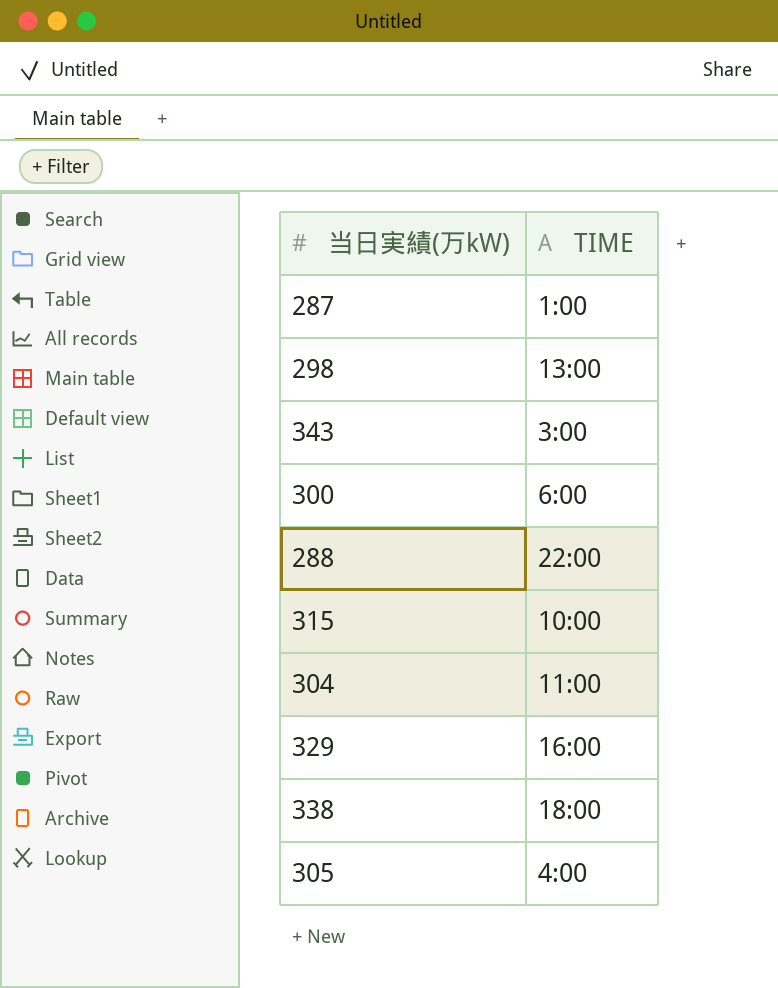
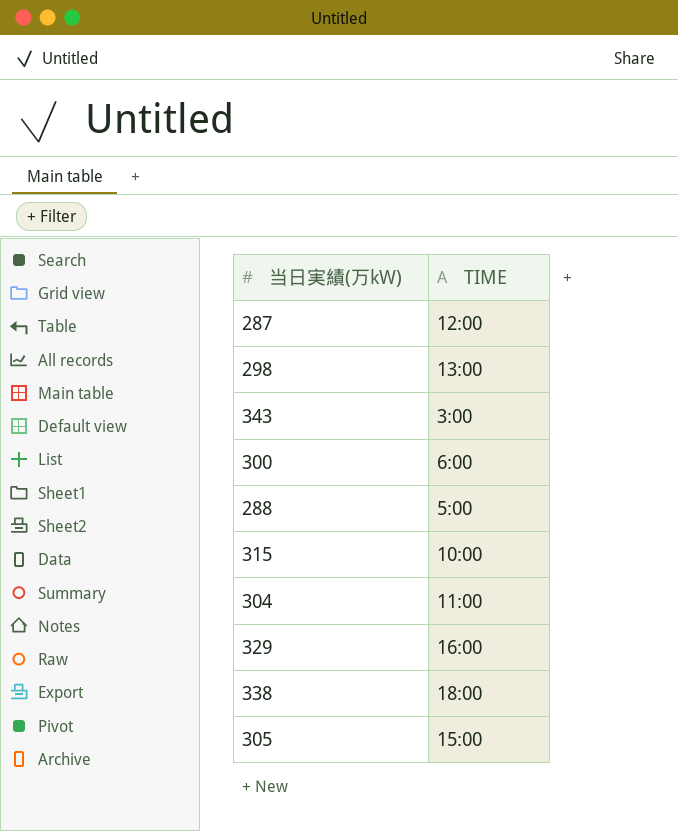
287 | TIME: 1:00 -> 12:00
288 | TIME: 22:00 -> 5:00
305 | TIME: 4:00 -> 15:00

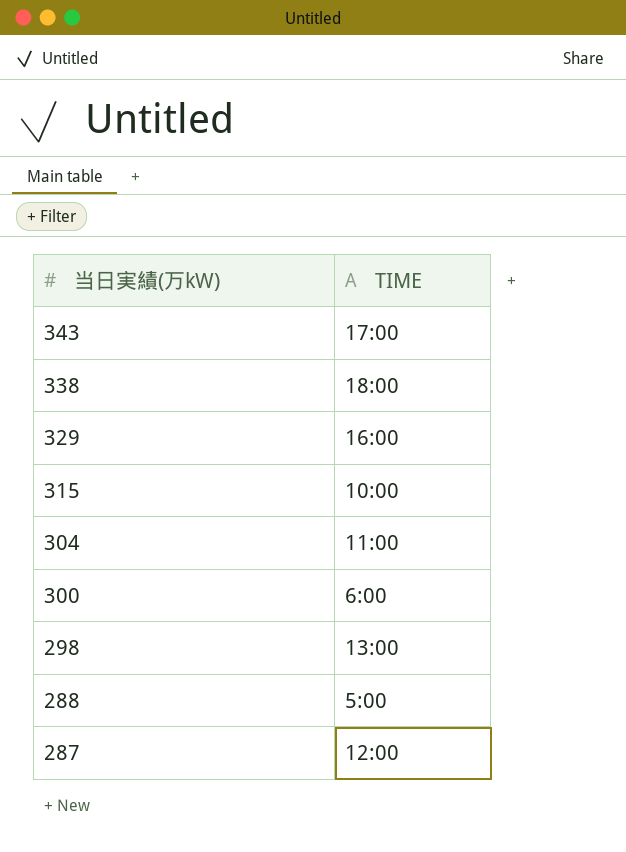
row order: none -> 当日実績(万kW) descending
row 305: 15:00 -> none
343 | TIME: 3:00 -> 17:00

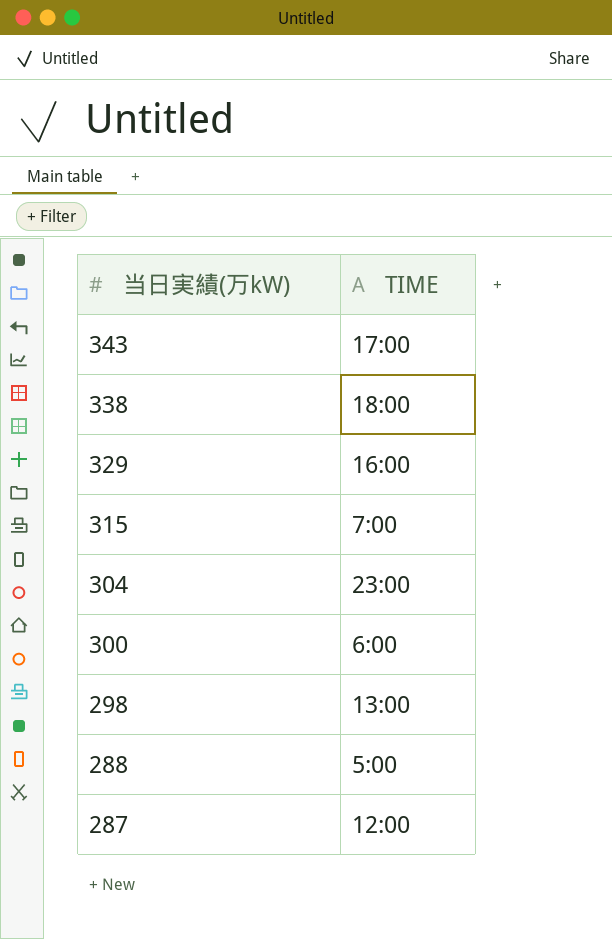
315 | TIME: 10:00 -> 7:00
304 | TIME: 11:00 -> 23:00

